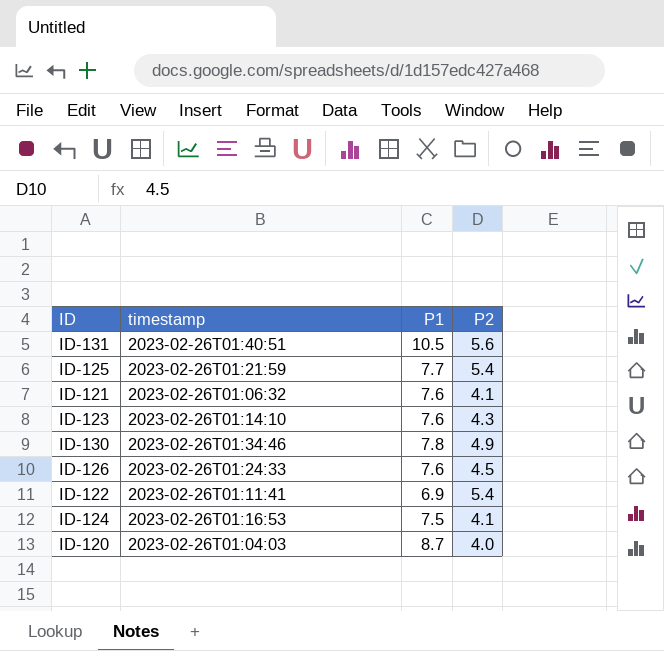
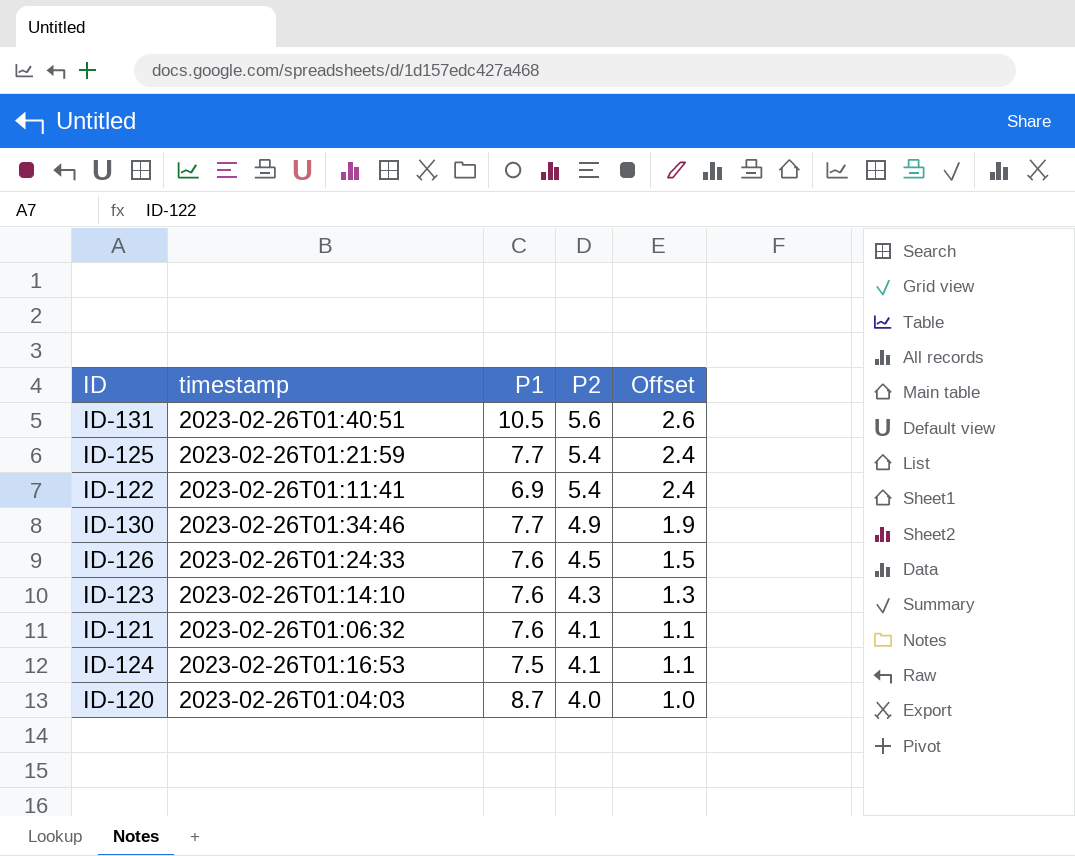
row order: none -> P2 descending
column Offset | formula: none -> [P2] - 3
ID-130 | P1: 7.8 -> 7.7

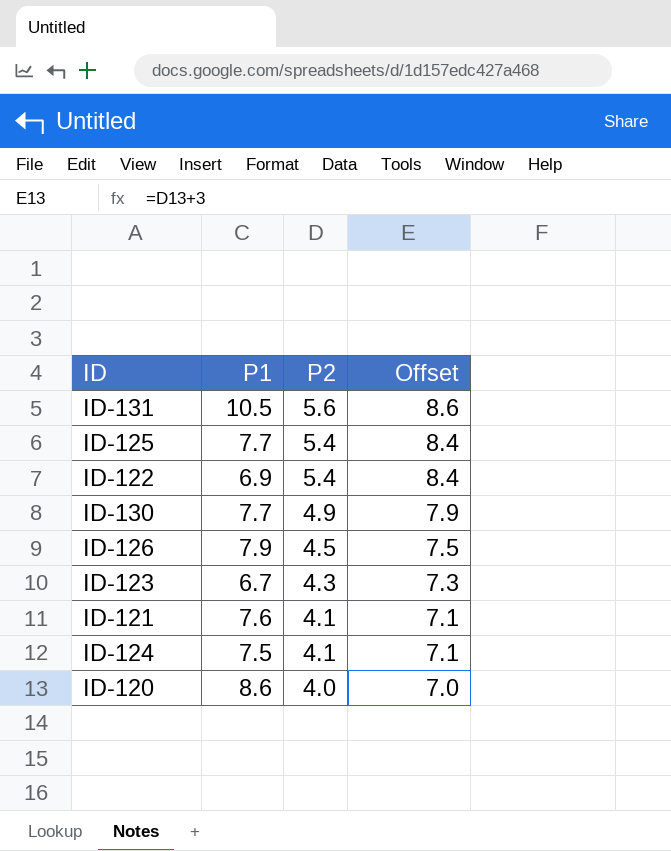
column timestamp | position: 2 -> none
column Offset | formula: [P2] - 3 -> [P2] + 3
ID-126 | P1: 7.6 -> 7.9
ID-123 | P1: 7.6 -> 6.7
ID-120 | P1: 8.7 -> 8.6

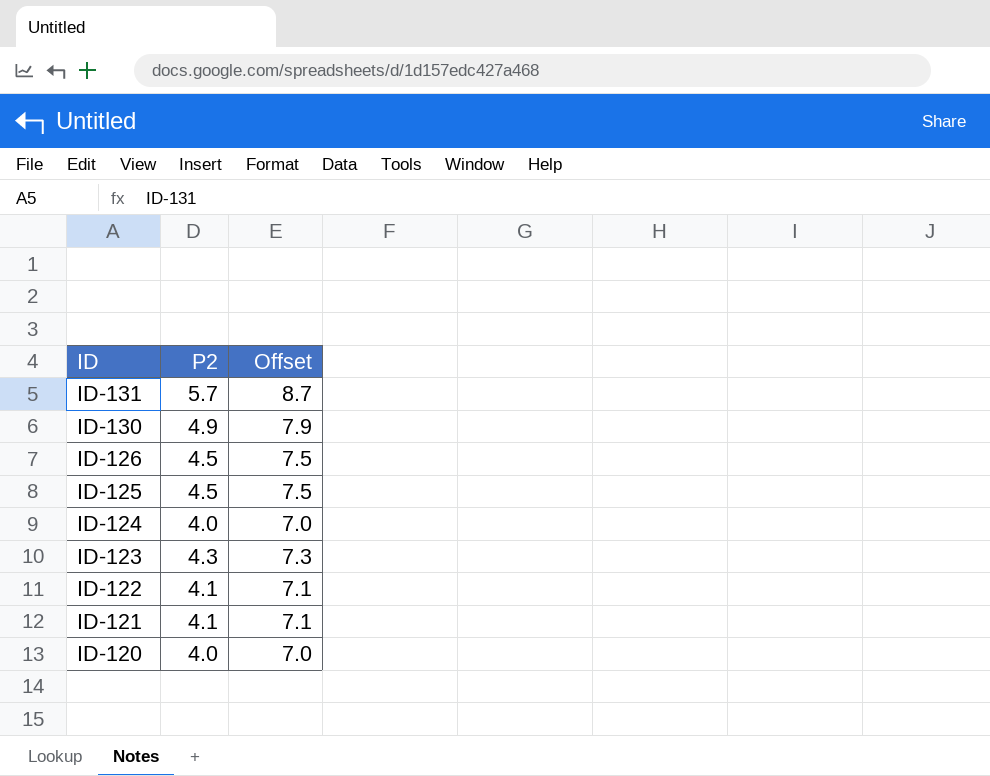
row order: P2 descending -> ID descending
column P1 | position: 2 -> none
ID-131 | P2: 5.6 -> 5.7
ID-131 | Offset: 8.6 -> 8.7
ID-125 | P2: 5.4 -> 4.5
ID-125 | Offset: 8.4 -> 7.5
ID-124 | P2: 4.1 -> 4.0
ID-124 | Offset: 7.1 -> 7.0
ID-122 | P2: 5.4 -> 4.1
ID-122 | Offset: 8.4 -> 7.1

